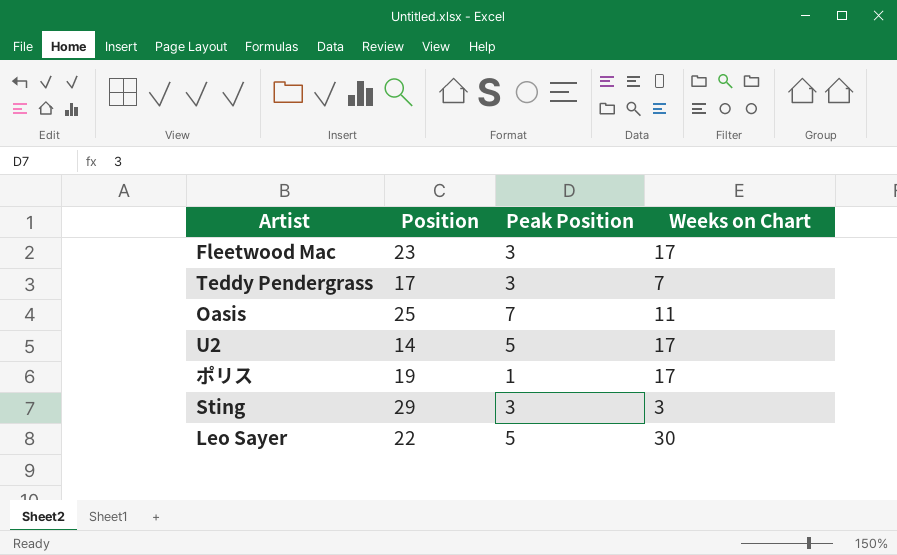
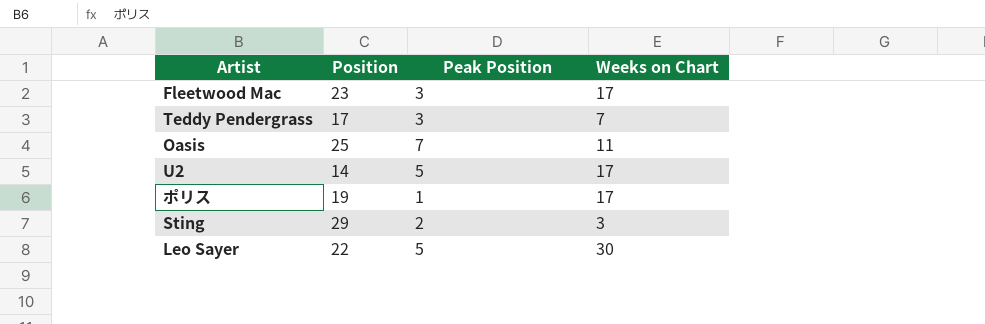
Sting | Peak Position: 3 -> 2

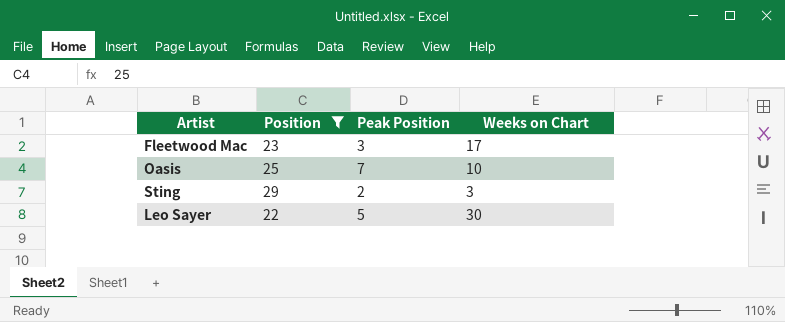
filter: none -> Position >= 22
Oasis | Weeks on Chart: 11 -> 10

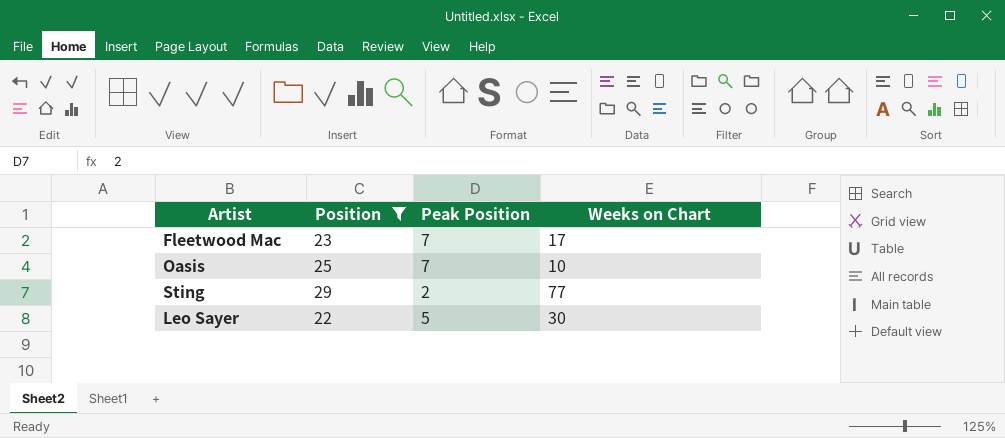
Fleetwood Mac | Peak Position: 3 -> 7
Sting | Weeks on Chart: 3 -> 77

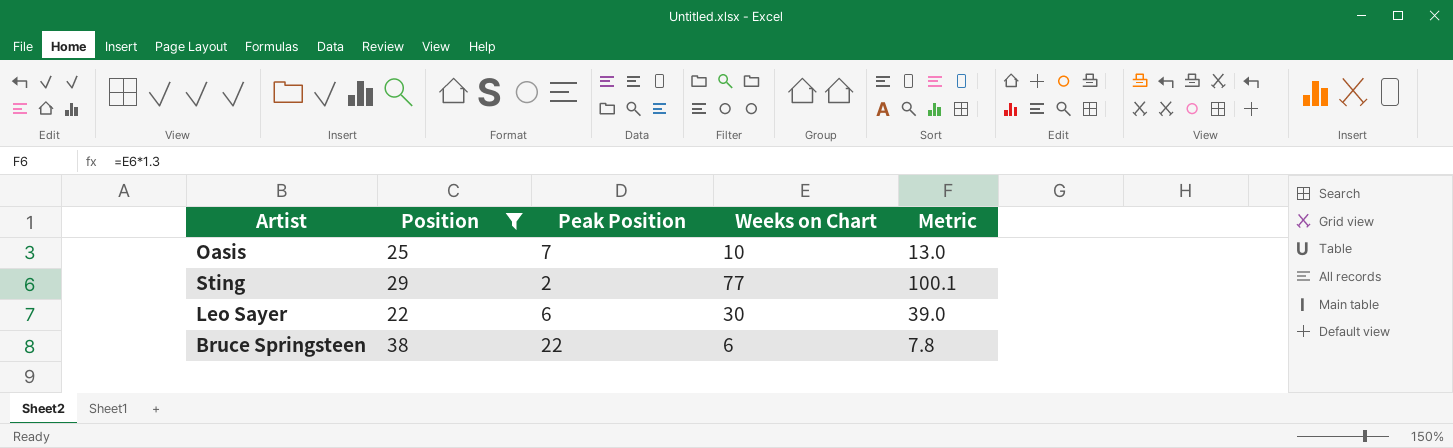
column Metric | formula: none -> [Weeks on Chart] * 1.3
row Fleetwood Mac: 23 | 7 | 17 -> none
Leo Sayer | Peak Position: 5 -> 6
row Bruce Springsteen: none -> 38 | 22 | 6 | 7.8

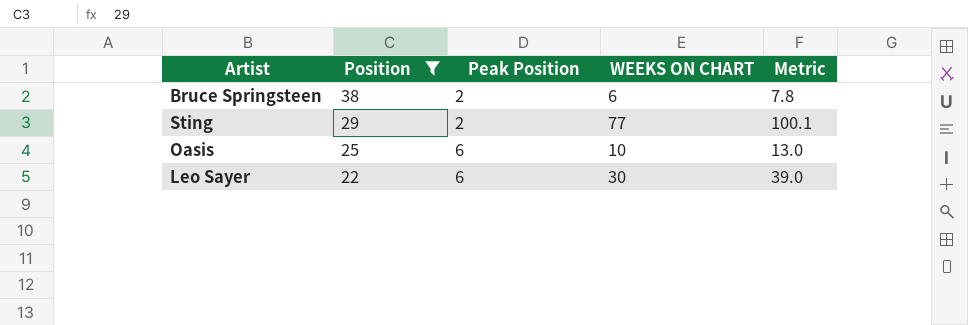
row order: none -> Position descending
column name: Weeks on Chart -> WEEKS ON CHART
Bruce Springsteen | Peak Position: 22 -> 2
Oasis | Peak Position: 7 -> 6

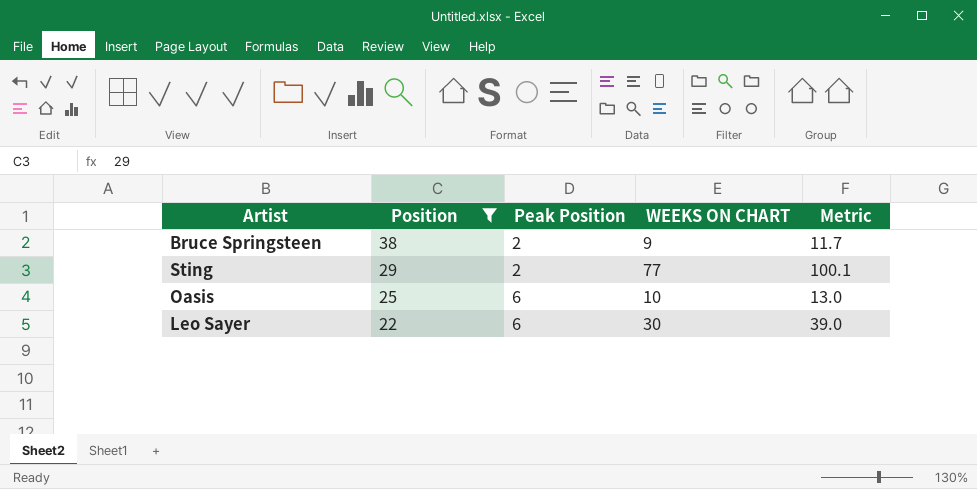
Bruce Springsteen | WEEKS ON CHART: 6 -> 9
Bruce Springsteen | Metric: 7.8 -> 11.7

